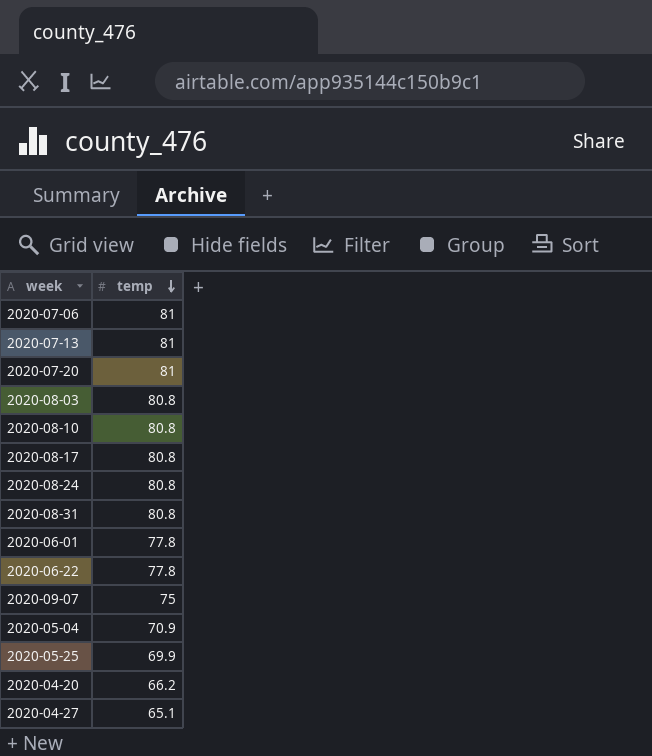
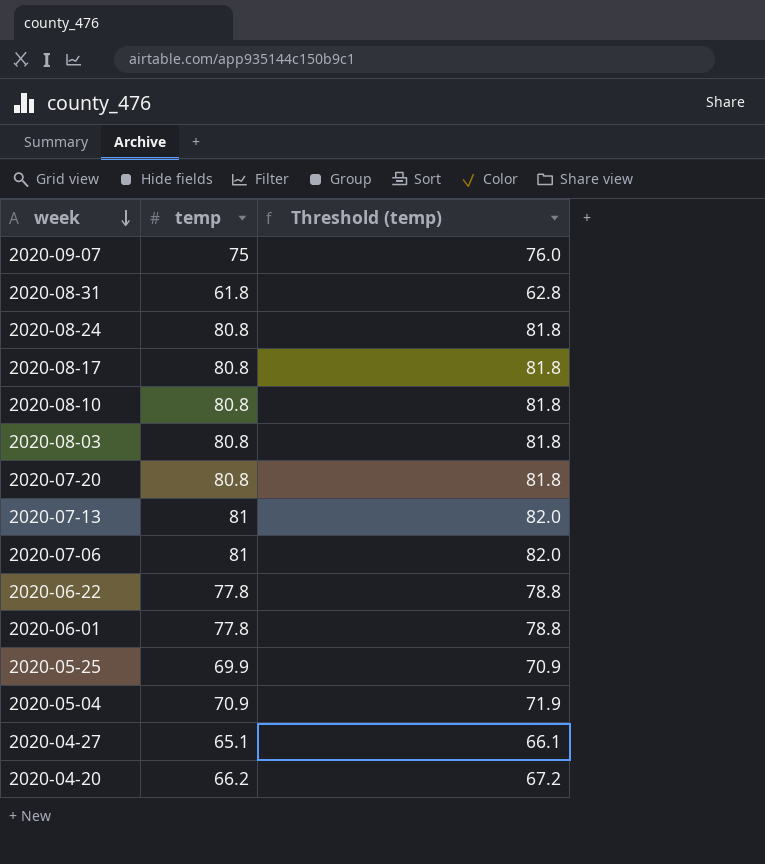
row order: temp descending -> week descending
column Threshold (temp) | formula: none -> [temp] + 1
2020-08-31 | temp: 80.8 -> 61.8
2020-07-20 | temp: 81 -> 80.8

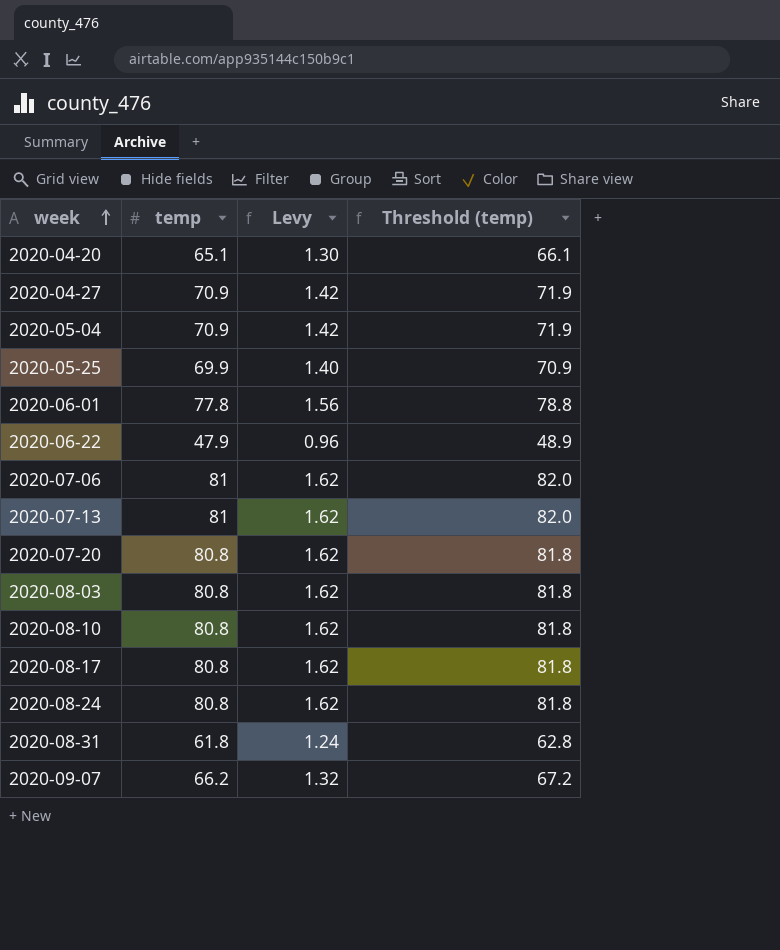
row order: week descending -> week ascending
column Levy | formula: none -> [temp] * 0.02
2020-04-20 | temp: 66.2 -> 65.1
2020-04-20 | Threshold (temp): 67.2 -> 66.1
2020-04-27 | temp: 65.1 -> 70.9
2020-04-27 | Threshold (temp): 66.1 -> 71.9
2020-06-22 | temp: 77.8 -> 47.9
2020-06-22 | Threshold (temp): 78.8 -> 48.9
2020-09-07 | temp: 75 -> 66.2
2020-09-07 | Threshold (temp): 76.0 -> 67.2

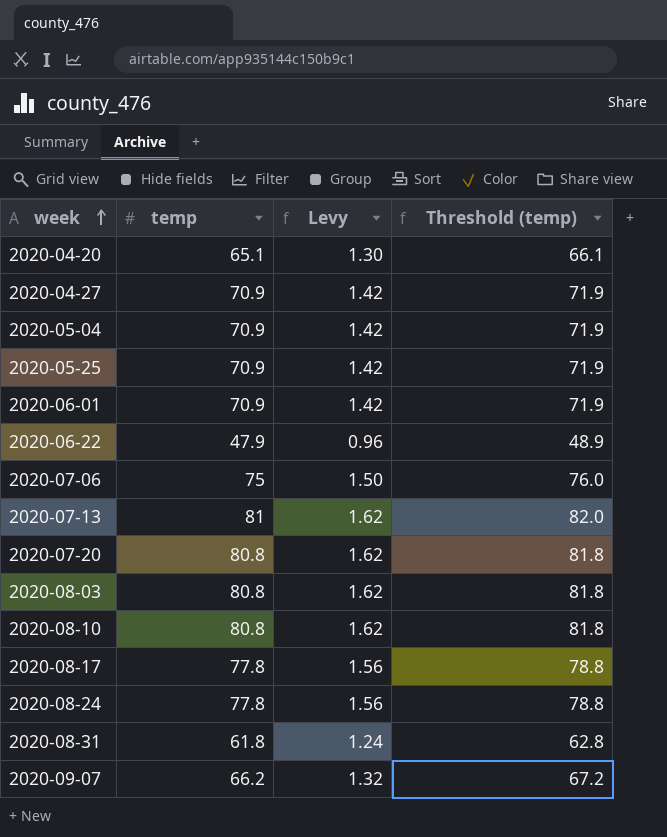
2020-05-25 | temp: 69.9 -> 70.9
2020-05-25 | Levy: 1.40 -> 1.42
2020-05-25 | Threshold (temp): 70.9 -> 71.9
2020-06-01 | temp: 77.8 -> 70.9
2020-06-01 | Levy: 1.56 -> 1.42
2020-06-01 | Threshold (temp): 78.8 -> 71.9
2020-07-06 | temp: 81 -> 75
2020-07-06 | Levy: 1.62 -> 1.50
2020-07-06 | Threshold (temp): 82.0 -> 76.0
2020-08-17 | temp: 80.8 -> 77.8
2020-08-17 | Levy: 1.62 -> 1.56
2020-08-17 | Threshold (temp): 81.8 -> 78.8
2020-08-24 | temp: 80.8 -> 77.8
2020-08-24 | Levy: 1.62 -> 1.56
2020-08-24 | Threshold (temp): 81.8 -> 78.8

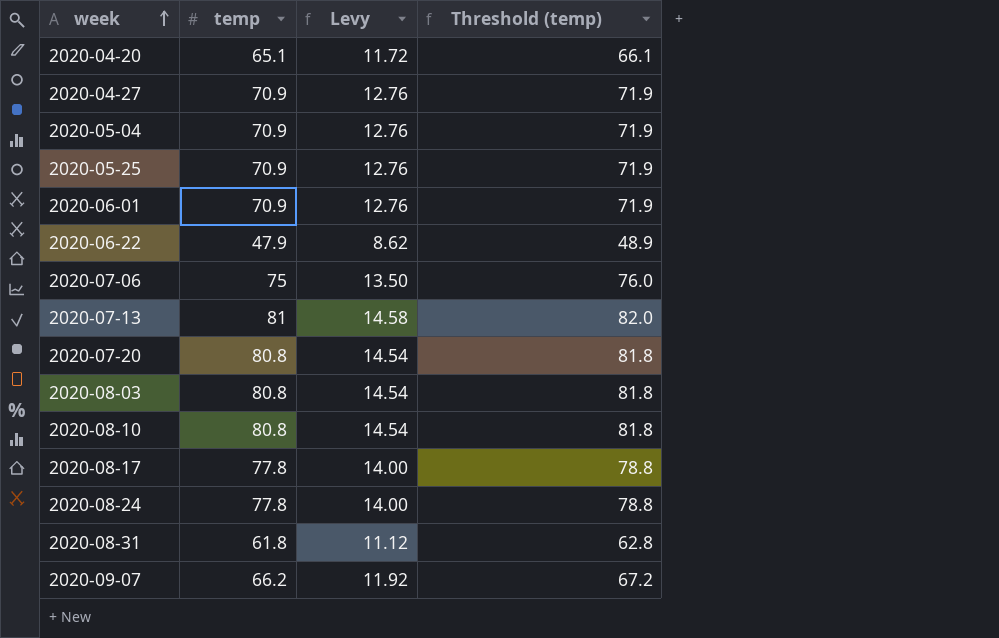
column Levy | formula: [temp] * 0.02 -> [temp] * 0.18

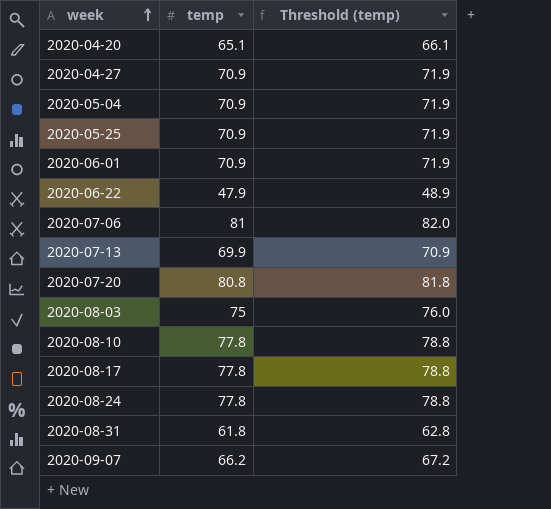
column Levy | formula: [temp] * 0.18 -> none
2020-07-06 | temp: 75 -> 81
2020-07-06 | Threshold (temp): 76.0 -> 82.0
2020-07-13 | temp: 81 -> 69.9
2020-07-13 | Threshold (temp): 82.0 -> 70.9
2020-08-03 | temp: 80.8 -> 75
2020-08-03 | Threshold (temp): 81.8 -> 76.0
2020-08-10 | temp: 80.8 -> 77.8
2020-08-10 | Threshold (temp): 81.8 -> 78.8

